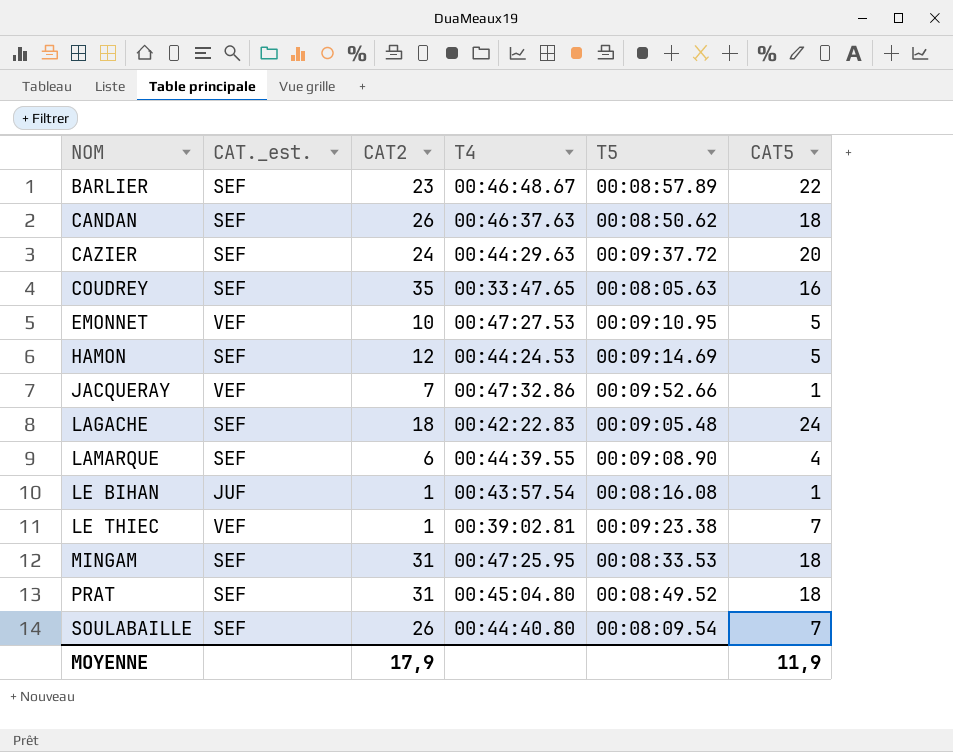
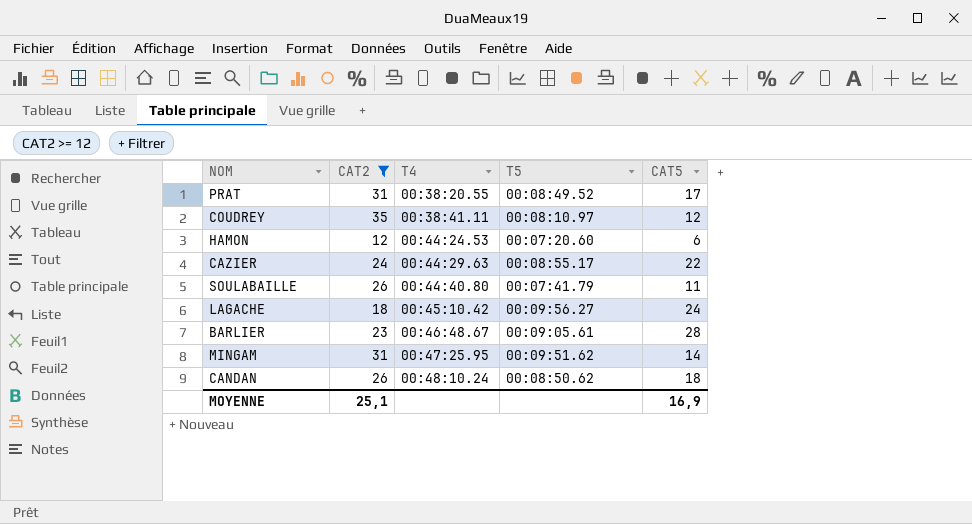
filter: none -> CAT2 >= 12
row order: NOM ascending -> T4 ascending
column CAT._est. | position: 2 -> none
PRAT | T4: 00:45:04.80 -> 00:38:20.55
PRAT | CAT5: 18 -> 17
COUDREY | T4: 00:33:47.65 -> 00:38:41.11
COUDREY | T5: 00:08:05.63 -> 00:08:10.97
COUDREY | CAT5: 16 -> 12
HAMON | T5: 00:09:14.69 -> 00:07:20.60
HAMON | CAT5: 5 -> 6
CAZIER | T5: 00:09:37.72 -> 00:08:55.17
CAZIER | CAT5: 20 -> 22
SOULABAILLE | T5: 00:08:09.54 -> 00:07:41.79
SOULABAILLE | CAT5: 7 -> 11
LAGACHE | T4: 00:42:22.83 -> 00:45:10.42
LAGACHE | T5: 00:09:05.48 -> 00:09:56.27
BARLIER | T5: 00:08:57.89 -> 00:09:05.61
BARLIER | CAT5: 22 -> 28
MINGAM | T5: 00:08:33.53 -> 00:09:51.62
MINGAM | CAT5: 18 -> 14
CANDAN | T4: 00:46:37.63 -> 00:48:10.24
MOYENNE | CAT2: 17,9 -> 25,1
MOYENNE | CAT5: 11,9 -> 16,9

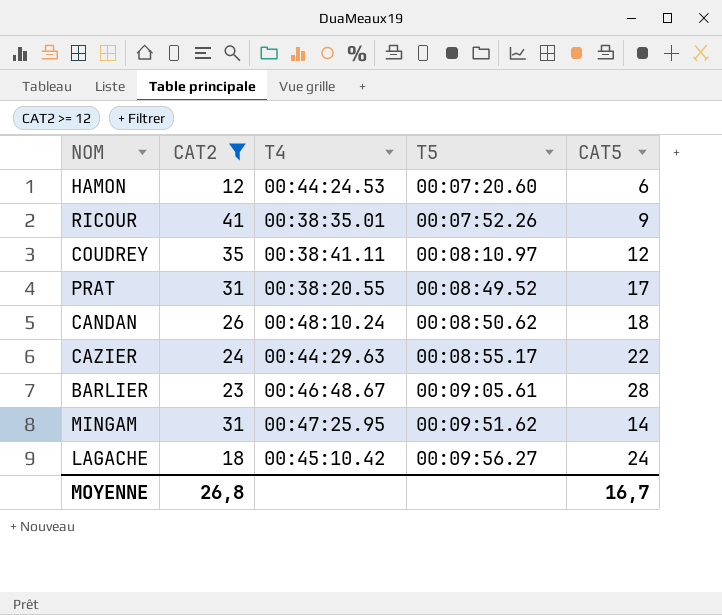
row order: T4 ascending -> T5 ascending
row SOULABAILLE: 26 | 00:44:40.80 | 00:07:41.79 | 11 -> none
row RICOUR: none -> 41 | 00:38:35.01 | 00:07:52.26 | 9
MOYENNE | CAT2: 25,1 -> 26,8
MOYENNE | CAT5: 16,9 -> 16,7

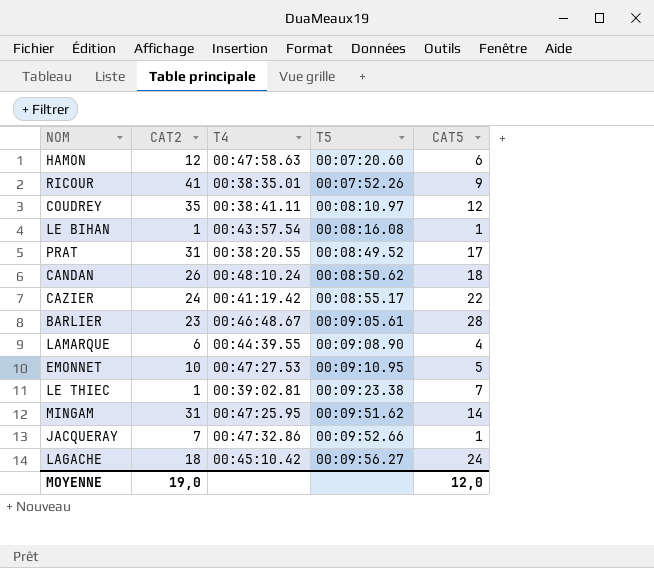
filter: CAT2 >= 12 -> none
HAMON | T4: 00:44:24.53 -> 00:47:58.63
CAZIER | T4: 00:44:29.63 -> 00:41:19.42
MOYENNE | CAT2: 26,8 -> 19,0
MOYENNE | CAT5: 16,7 -> 12,0

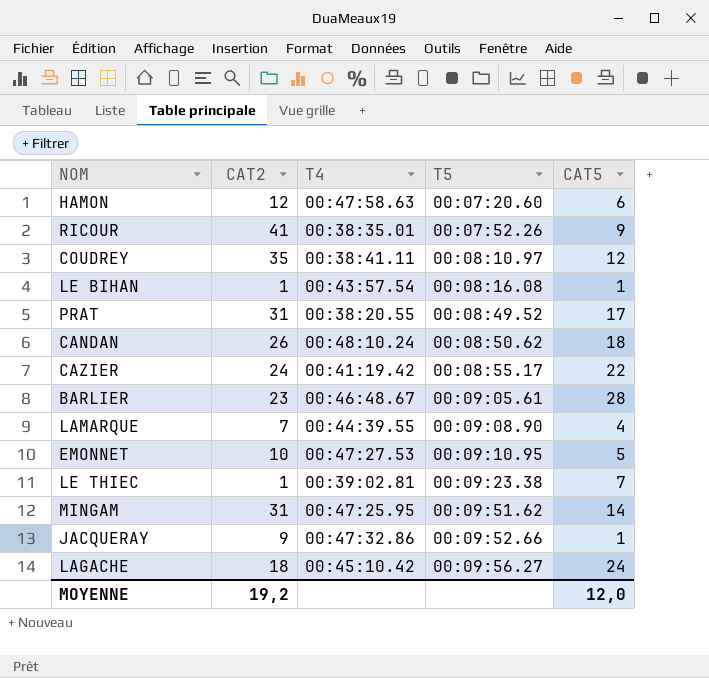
LAMARQUE | CAT2: 6 -> 7
JACQUERAY | CAT2: 7 -> 9
MOYENNE | CAT2: 19,0 -> 19,2

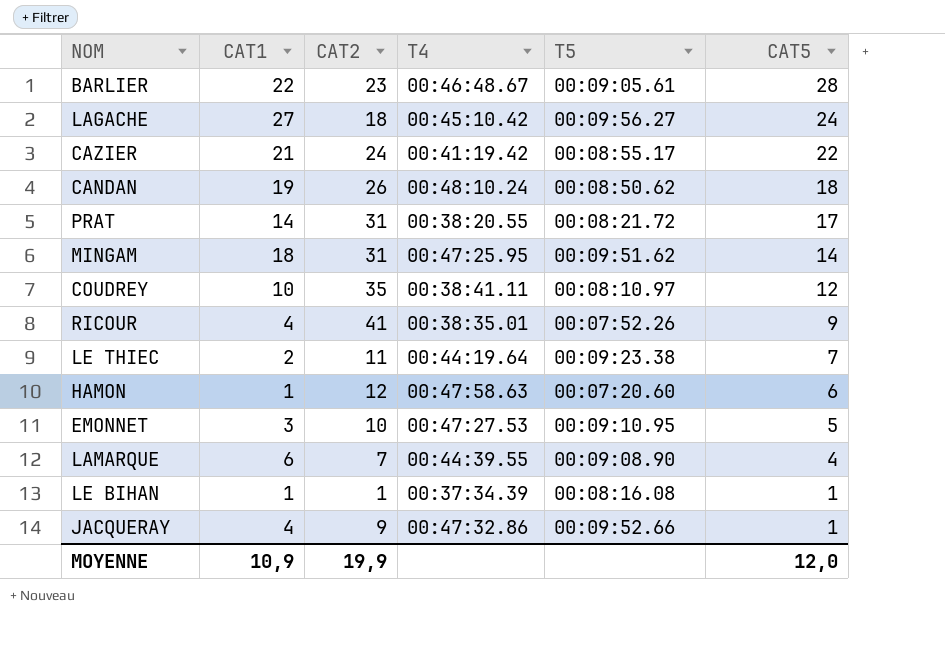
row order: T5 ascending -> CAT5 descending
column CAT1 | position: none -> 2
PRAT | T5: 00:08:49.52 -> 00:08:21.72
LE THIEC | CAT2: 1 -> 11
LE THIEC | T4: 00:39:02.81 -> 00:44:19.64
LE BIHAN | T4: 00:43:57.54 -> 00:37:34.39
MOYENNE | CAT2: 19,2 -> 19,9

